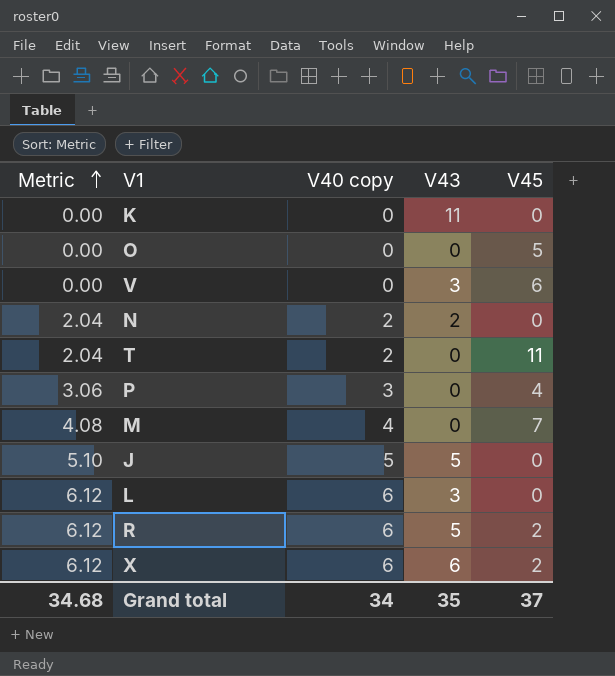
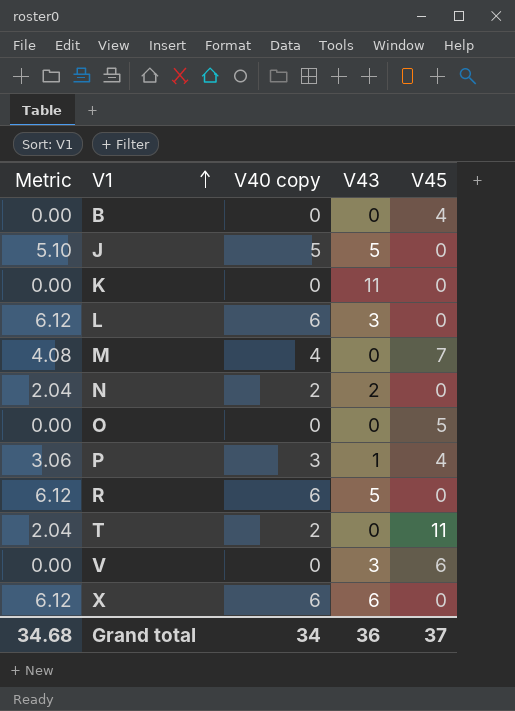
row order: Metric ascending -> V1 ascending
row B: none -> 0.00 | 0 | 0 | 4
P | V43: 0 -> 1
R | V45: 2 -> 0
X | V45: 2 -> 0
Grand total | V43: 35 -> 36

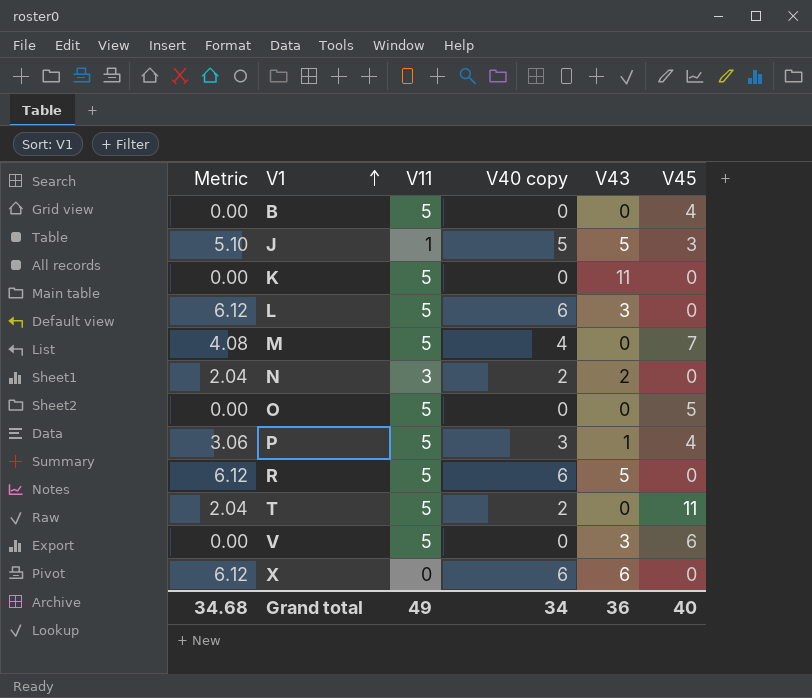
column V11 | position: none -> 3
J | V45: 0 -> 3
Grand total | V45: 37 -> 40

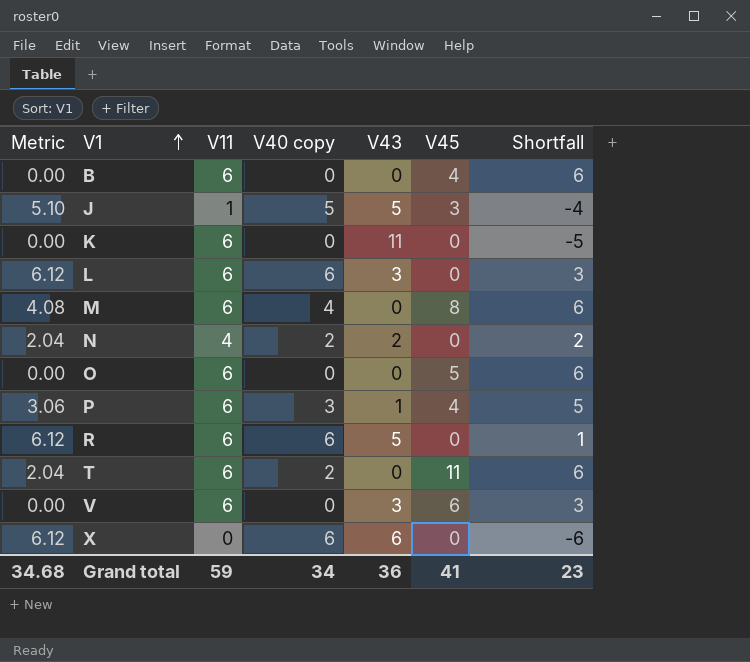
column Shortfall | formula: none -> [V11] - [V43]
B | V11: 5 -> 6
K | V11: 5 -> 6
L | V11: 5 -> 6
M | V11: 5 -> 6
M | V45: 7 -> 8
N | V11: 3 -> 4
O | V11: 5 -> 6
P | V11: 5 -> 6
R | V11: 5 -> 6
T | V11: 5 -> 6
V | V11: 5 -> 6
Grand total | V11: 49 -> 59
Grand total | V45: 40 -> 41

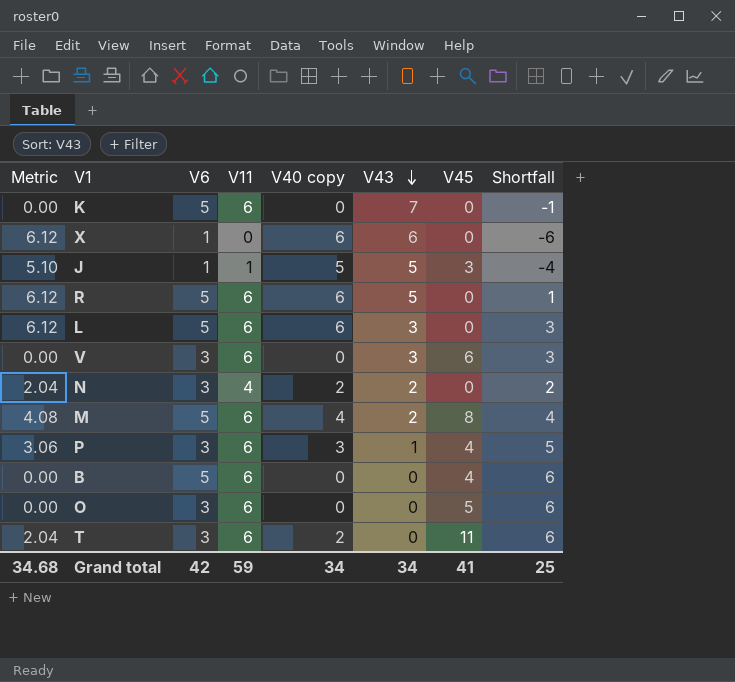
row order: V1 ascending -> V43 descending
column V6 | position: none -> 3
K | V43: 11 -> 7
K | Shortfall: -5 -> -1
M | V43: 0 -> 2
M | Shortfall: 6 -> 4
Grand total | V43: 36 -> 34
Grand total | Shortfall: 23 -> 25

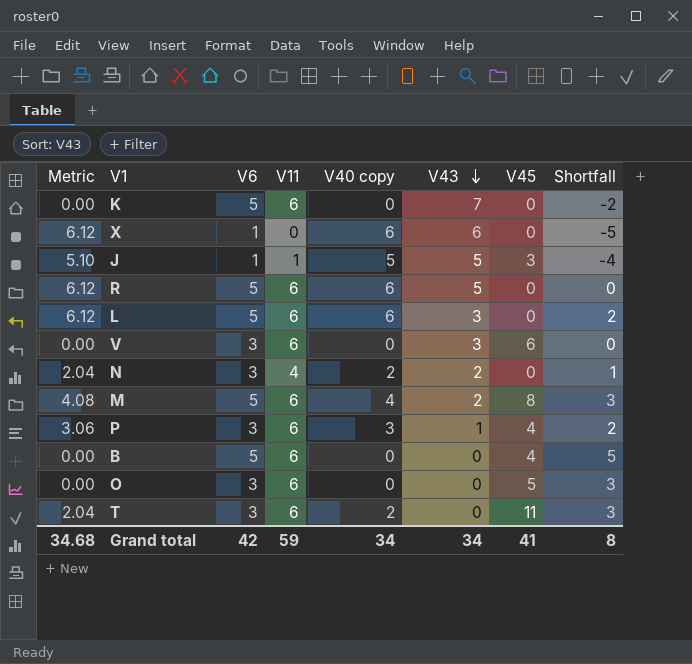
column Shortfall | formula: [V11] - [V43] -> [V6] - [V43]
Grand total | Shortfall: 25 -> 8

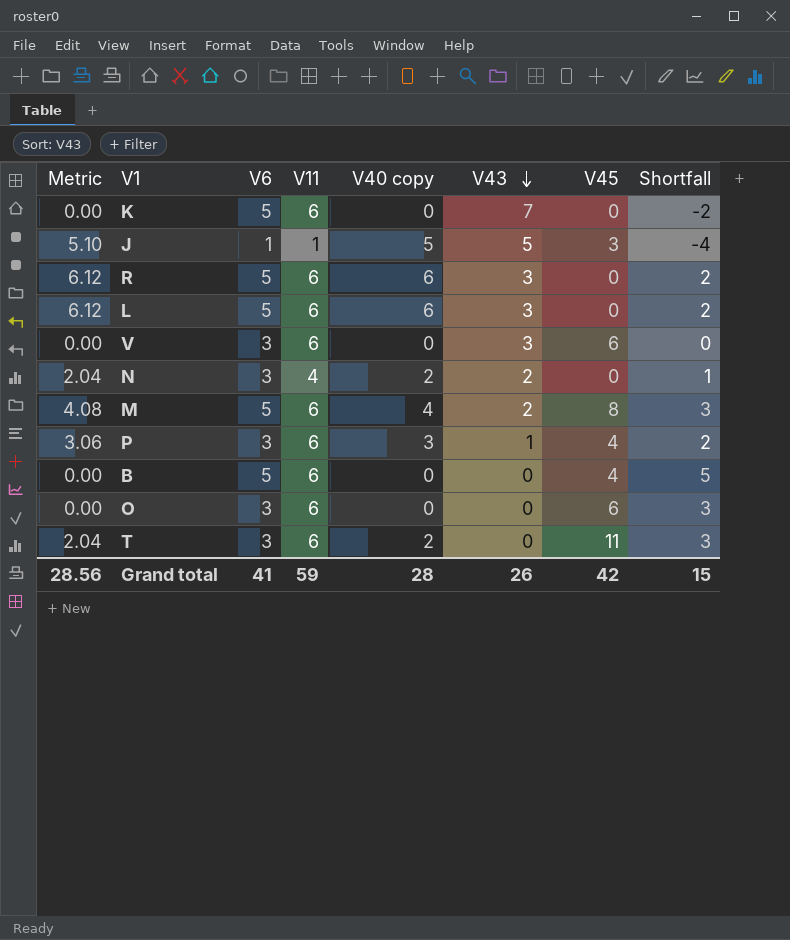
row X: 6.12 | 1 | 0 | 6 | 6 | 0 | -5 -> none
R | V43: 5 -> 3
R | Shortfall: 0 -> 2
O | V45: 5 -> 6
Grand total | Metric: 34.68 -> 28.56
Grand total | V6: 42 -> 41
Grand total | V40 copy: 34 -> 28
Grand total | V43: 34 -> 26
Grand total | V45: 41 -> 42
Grand total | Shortfall: 8 -> 15

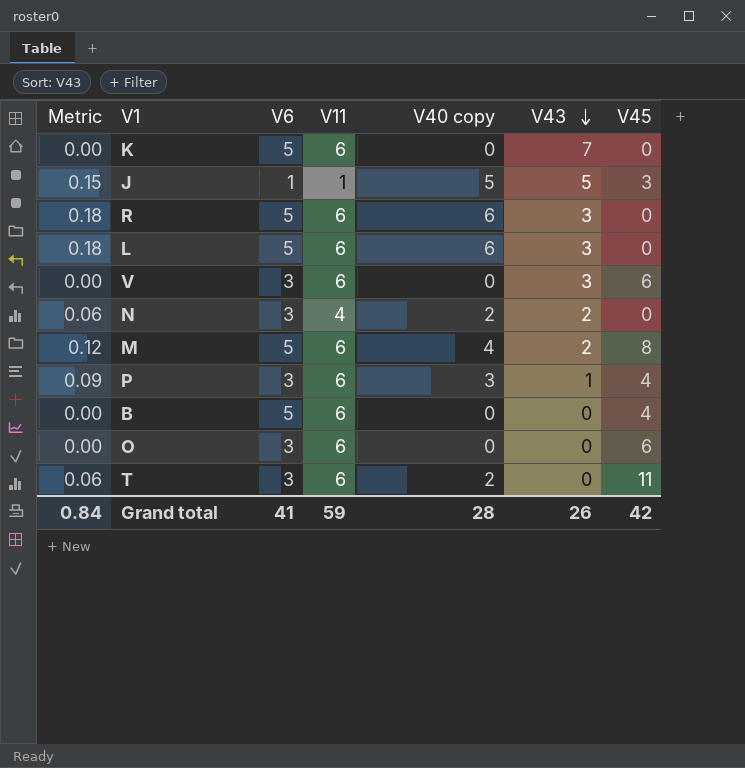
column Shortfall | formula: [V6] - [V43] -> none
column Metric | formula: [V40 copy] * 1.02 -> [V40 copy] * 0.03
Grand total | Metric: 28.56 -> 0.84

